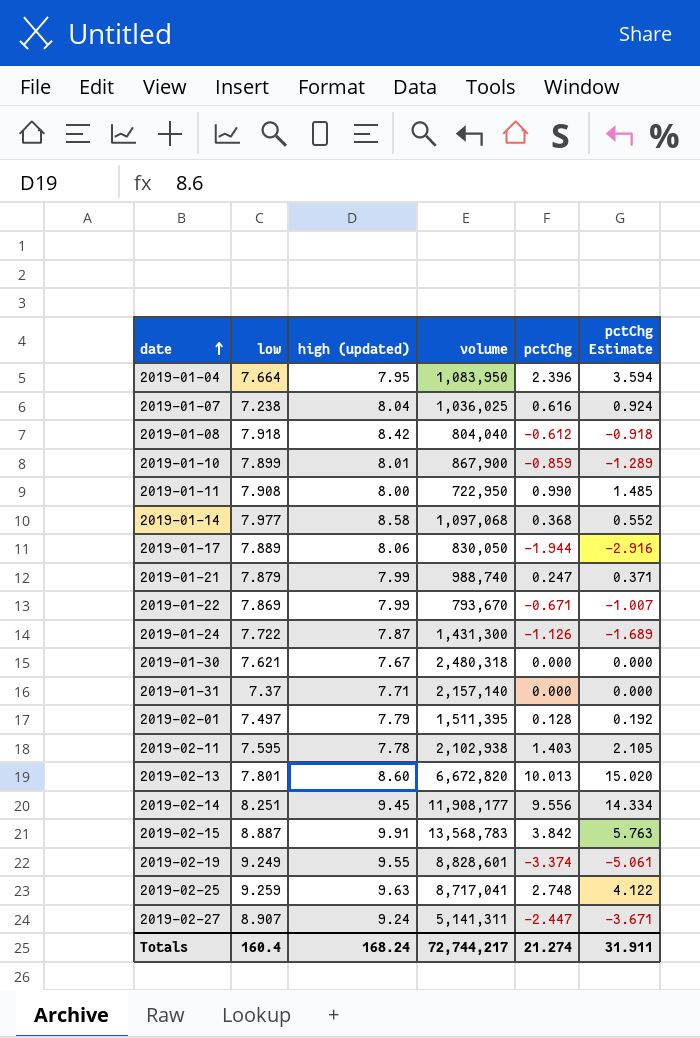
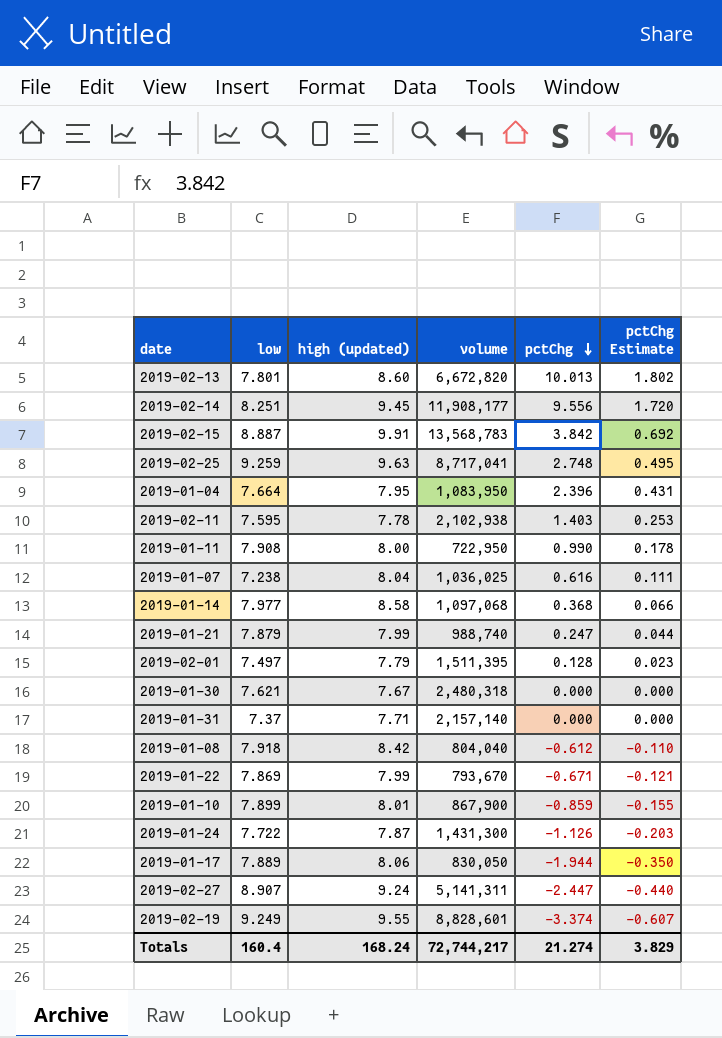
row order: date ascending -> pctChg descending
column pctChg Estimate | formula: [pctChg] * 1.5 -> [pctChg] * 0.18
Totals | pctChg Estimate: 31.911 -> 3.829

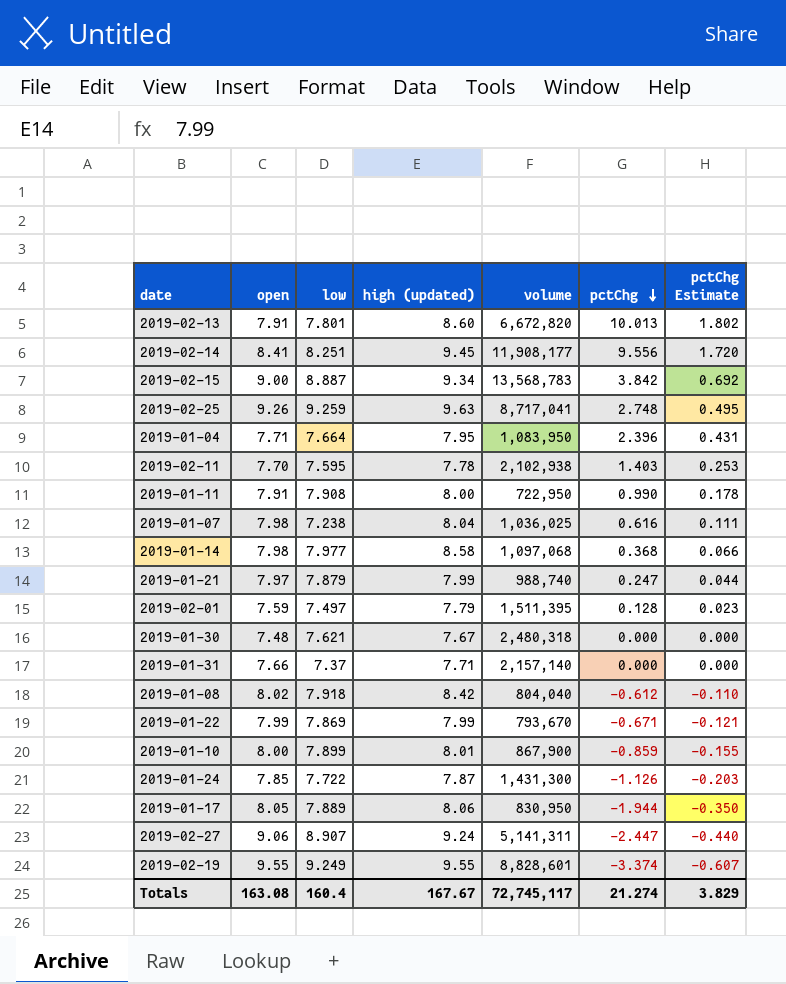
column open | position: none -> 2
2019-02-15 | high (updated): 9.91 -> 9.34
2019-01-17 | volume: 830,050 -> 830,950
Totals | high (updated): 168.24 -> 167.67
Totals | volume: 72,744,217 -> 72,745,117

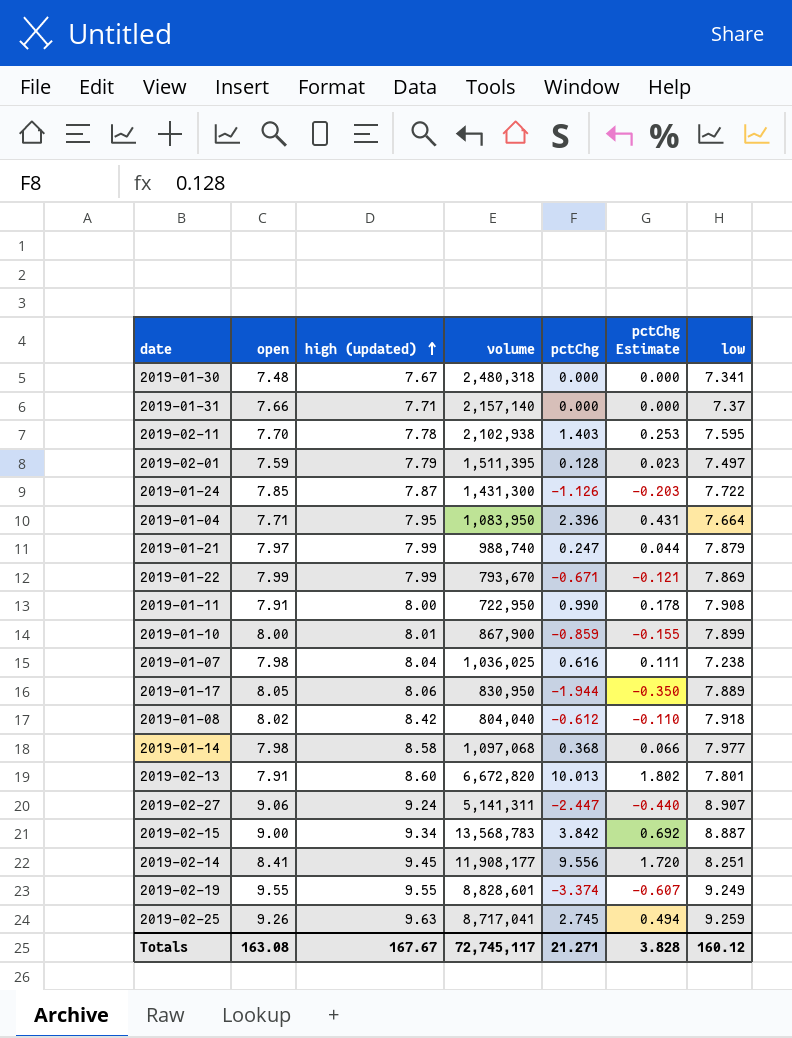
row order: pctChg descending -> high (updated) ascending
column low | position: 3 -> 7
2019-01-30 | low: 7.621 -> 7.341
2019-02-25 | pctChg: 2.748 -> 2.745
2019-02-25 | pctChg Estimate: 0.495 -> 0.494
Totals | pctChg: 21.274 -> 21.271
Totals | pctChg Estimate: 3.829 -> 3.828
Totals | low: 160.4 -> 160.12

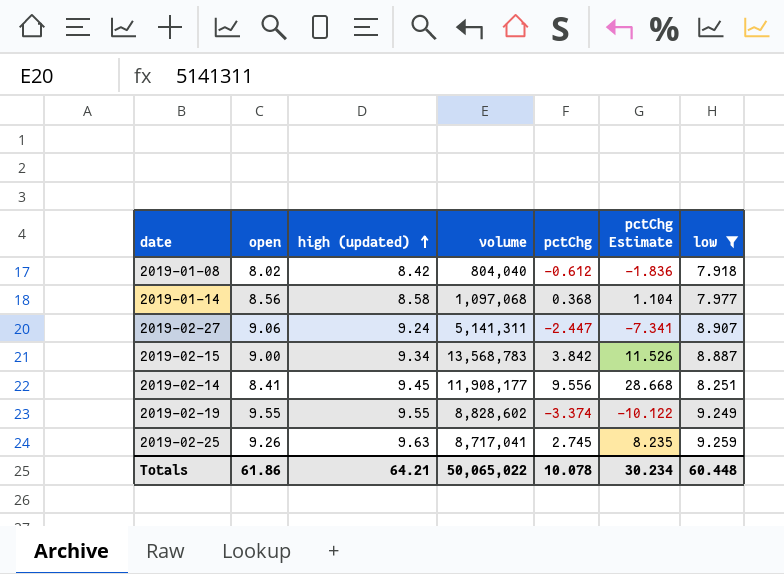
filter: none -> low >= 7.918
column pctChg Estimate | formula: [pctChg] * 0.18 -> [pctChg] * 3
2019-01-14 | open: 7.98 -> 8.56
2019-02-19 | volume: 8,828,601 -> 8,828,602
Totals | open: 163.08 -> 61.86
Totals | high (updated): 167.67 -> 64.21
Totals | volume: 72,745,117 -> 50,065,022
Totals | pctChg: 21.271 -> 10.078
Totals | pctChg Estimate: 3.828 -> 30.234
Totals | low: 160.12 -> 60.448

